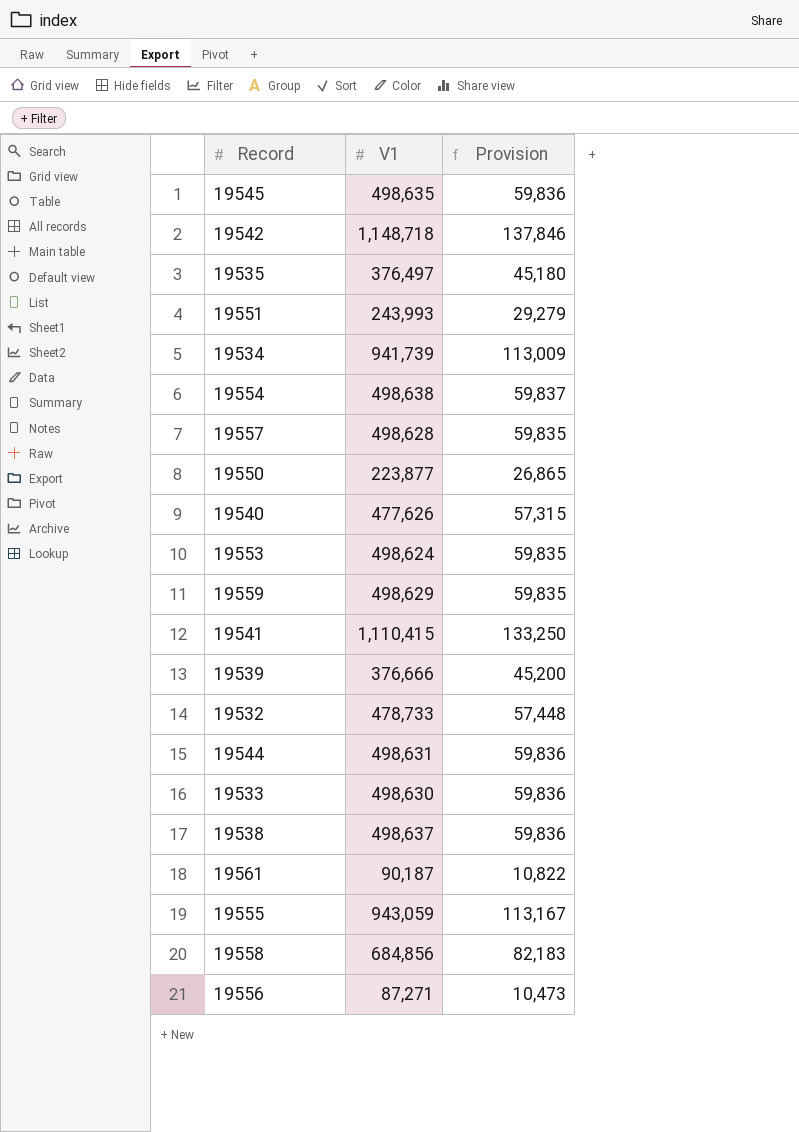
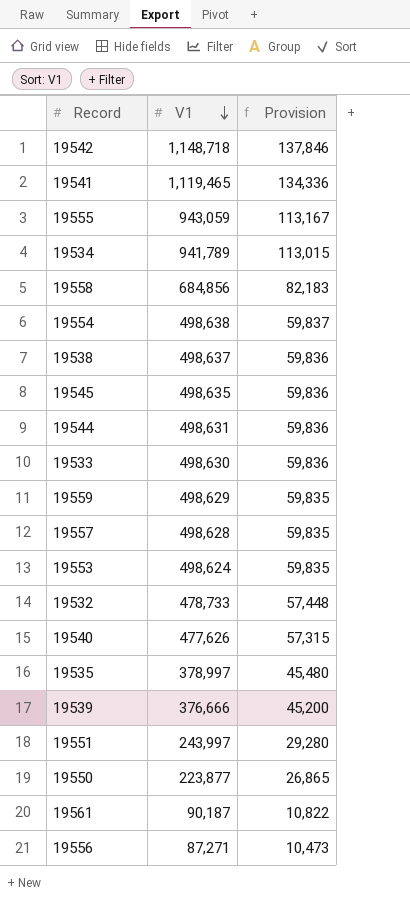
row order: none -> V1 descending
19541 | V1: 1,110,415 -> 1,119,465
19541 | Provision: 133,250 -> 134,336
19534 | V1: 941,739 -> 941,789
19534 | Provision: 113,009 -> 113,015
19535 | V1: 376,497 -> 378,997
19535 | Provision: 45,180 -> 45,480
19551 | V1: 243,993 -> 243,997
19551 | Provision: 29,279 -> 29,280

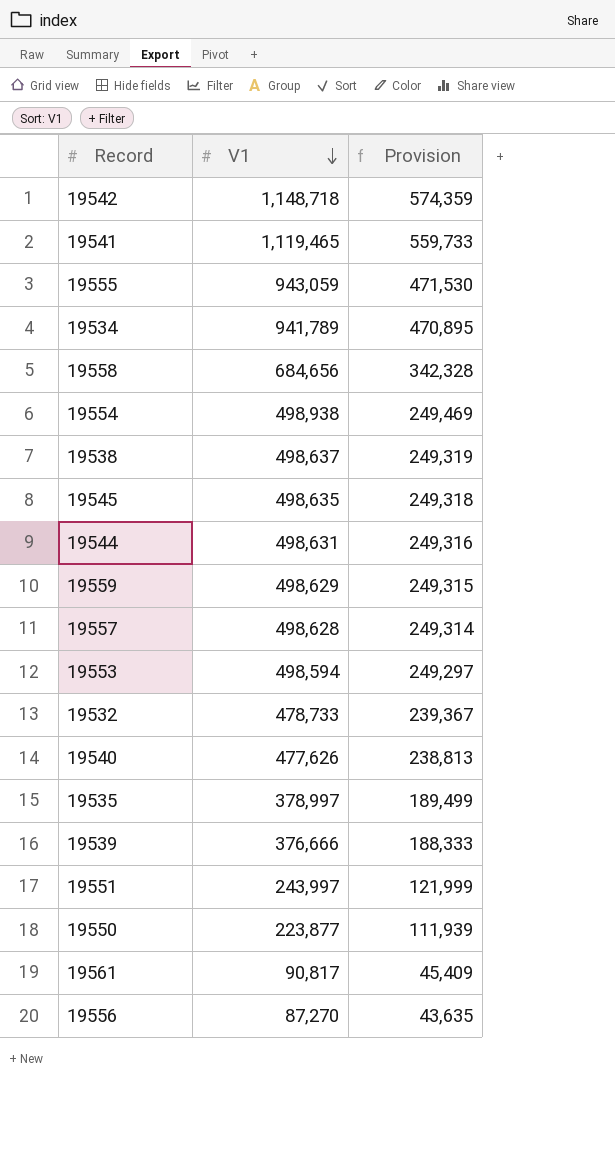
column Provision | formula: [V1] * 0.12 -> [V1] * 0.5
row 19533: 498,630 | 59,836 -> none
19558 | V1: 684,856 -> 684,656
19554 | V1: 498,638 -> 498,938
19553 | V1: 498,624 -> 498,594
19561 | V1: 90,187 -> 90,817
19556 | V1: 87,271 -> 87,270

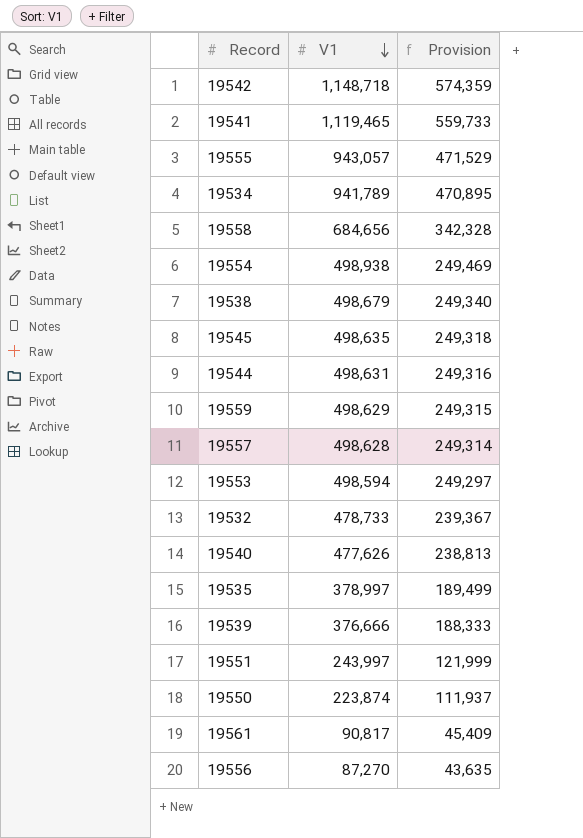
19555 | V1: 943,059 -> 943,057
19555 | Provision: 471,530 -> 471,529
19538 | V1: 498,637 -> 498,679
19538 | Provision: 249,319 -> 249,340
19550 | V1: 223,877 -> 223,874
19550 | Provision: 111,939 -> 111,937

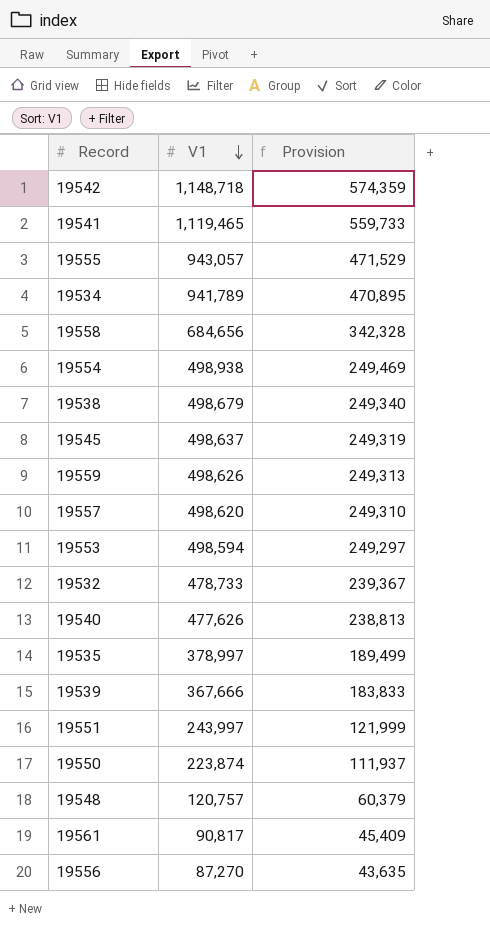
row 19544: 498,631 | 249,316 -> none
19545 | V1: 498,635 -> 498,637
19545 | Provision: 249,318 -> 249,319
19559 | V1: 498,629 -> 498,626
19559 | Provision: 249,315 -> 249,313
19557 | V1: 498,628 -> 498,620
19557 | Provision: 249,314 -> 249,310
19539 | V1: 376,666 -> 367,666
19539 | Provision: 188,333 -> 183,833
row 19548: none -> 120,757 | 60,379

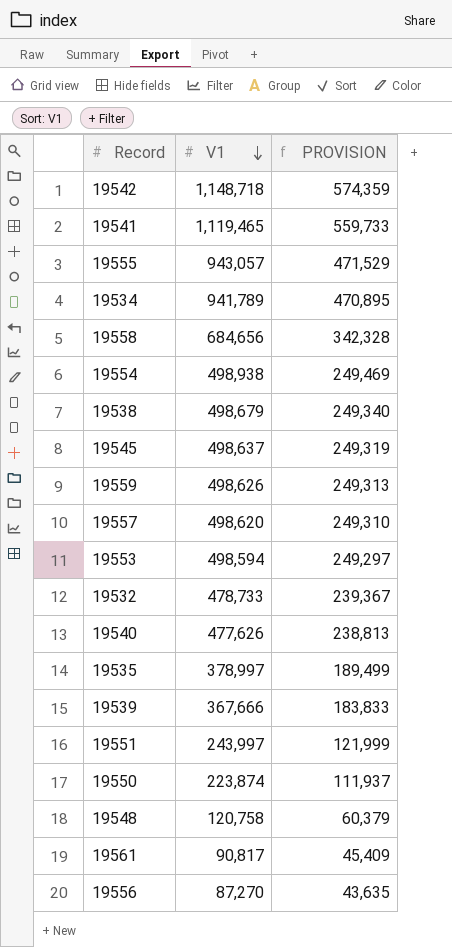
column name: Provision -> PROVISION
19548 | V1: 120,757 -> 120,758

